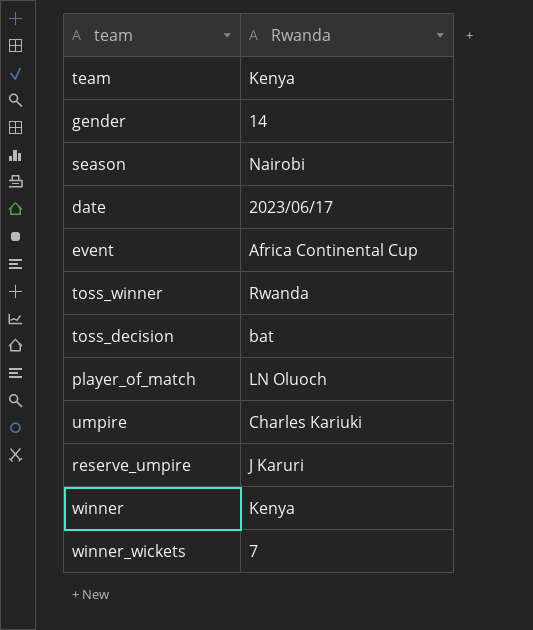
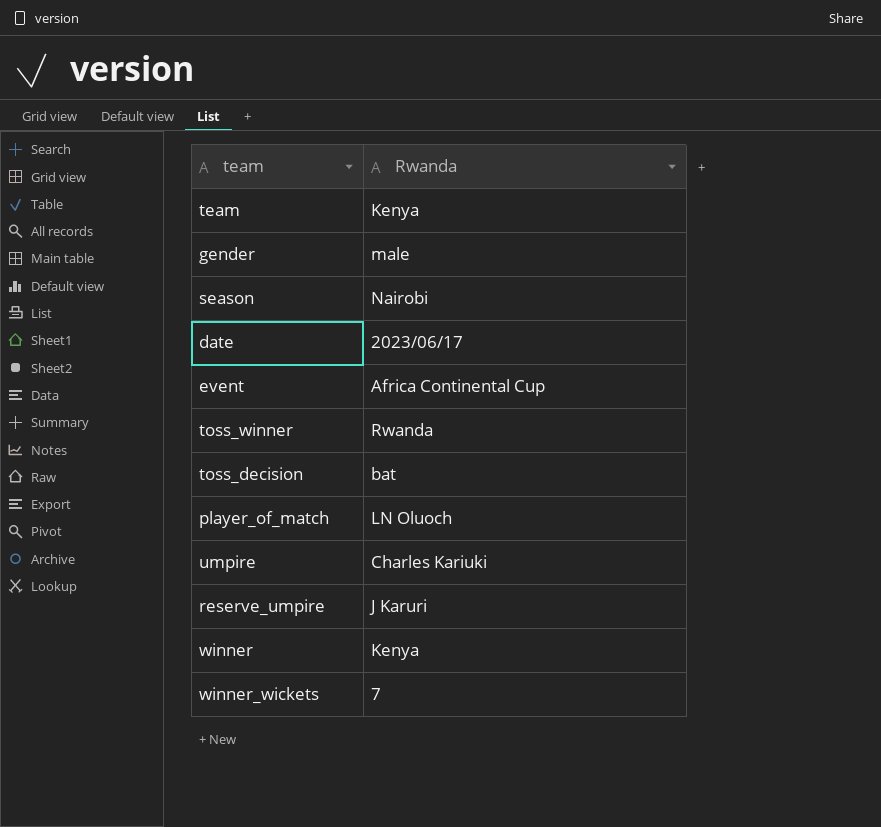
gender | Rwanda: 14 -> male

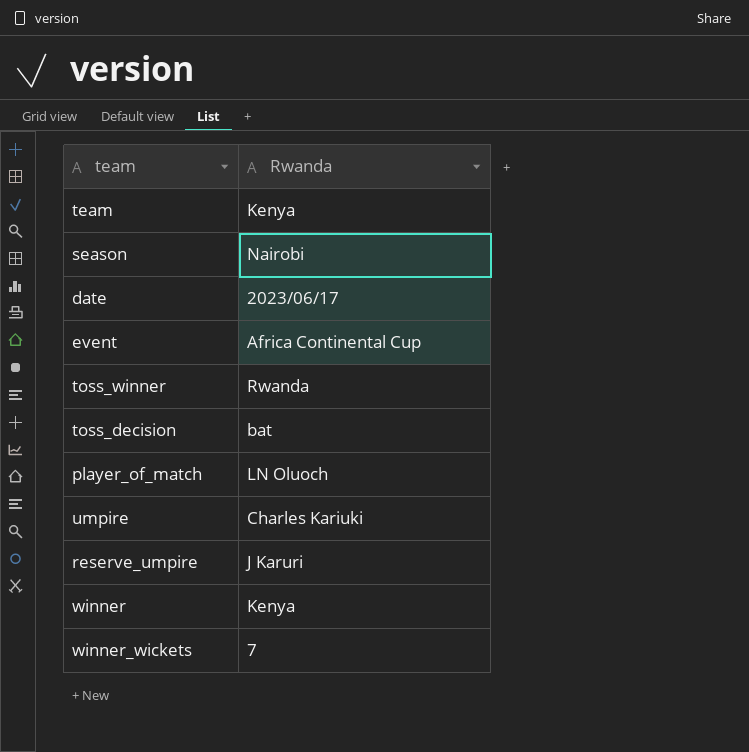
row gender: male -> none

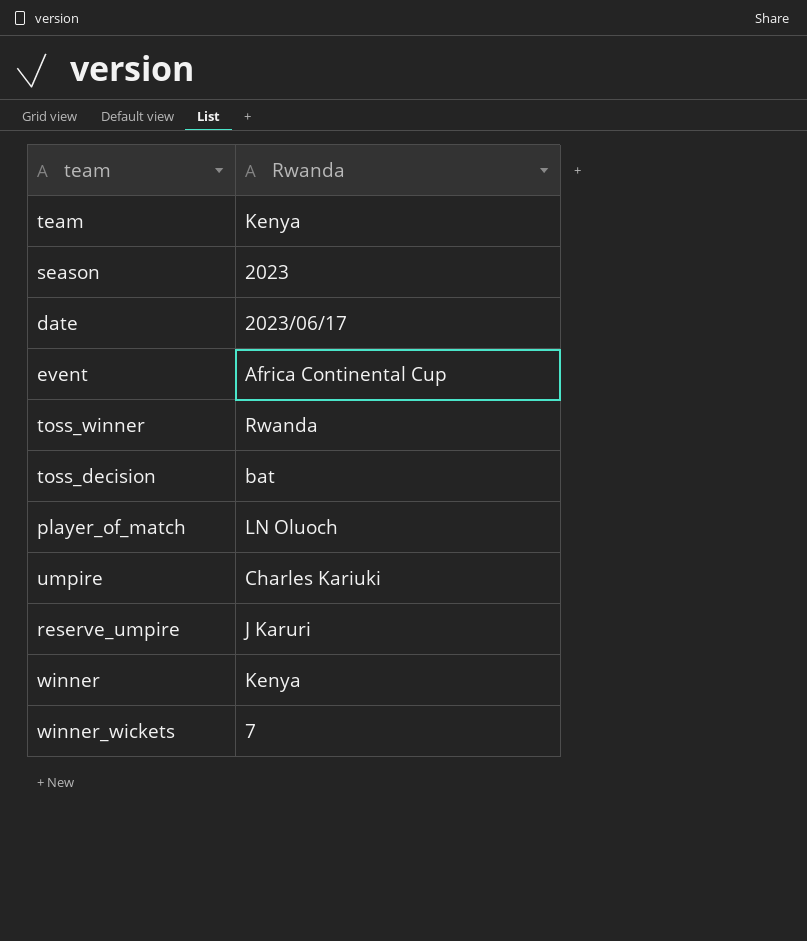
season | Rwanda: Nairobi -> 2023

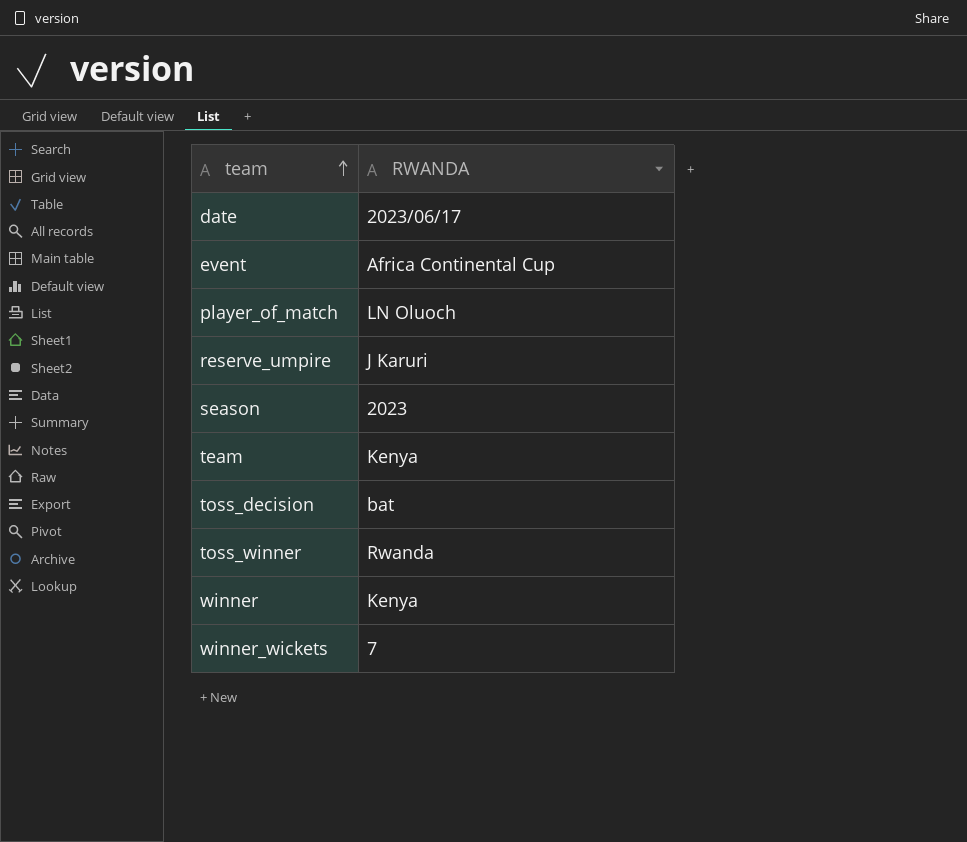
row order: none -> team ascending
column name: Rwanda -> RWANDA
row umpire: Charles Kariuki -> none

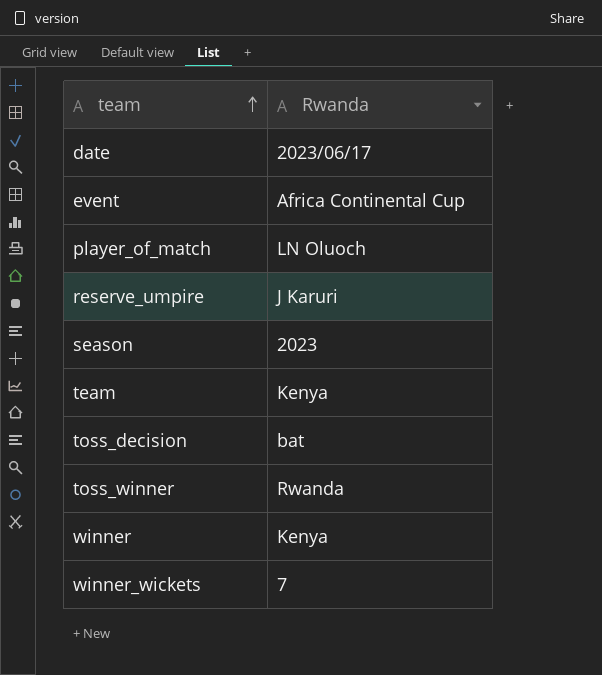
column name: RWANDA -> Rwanda

